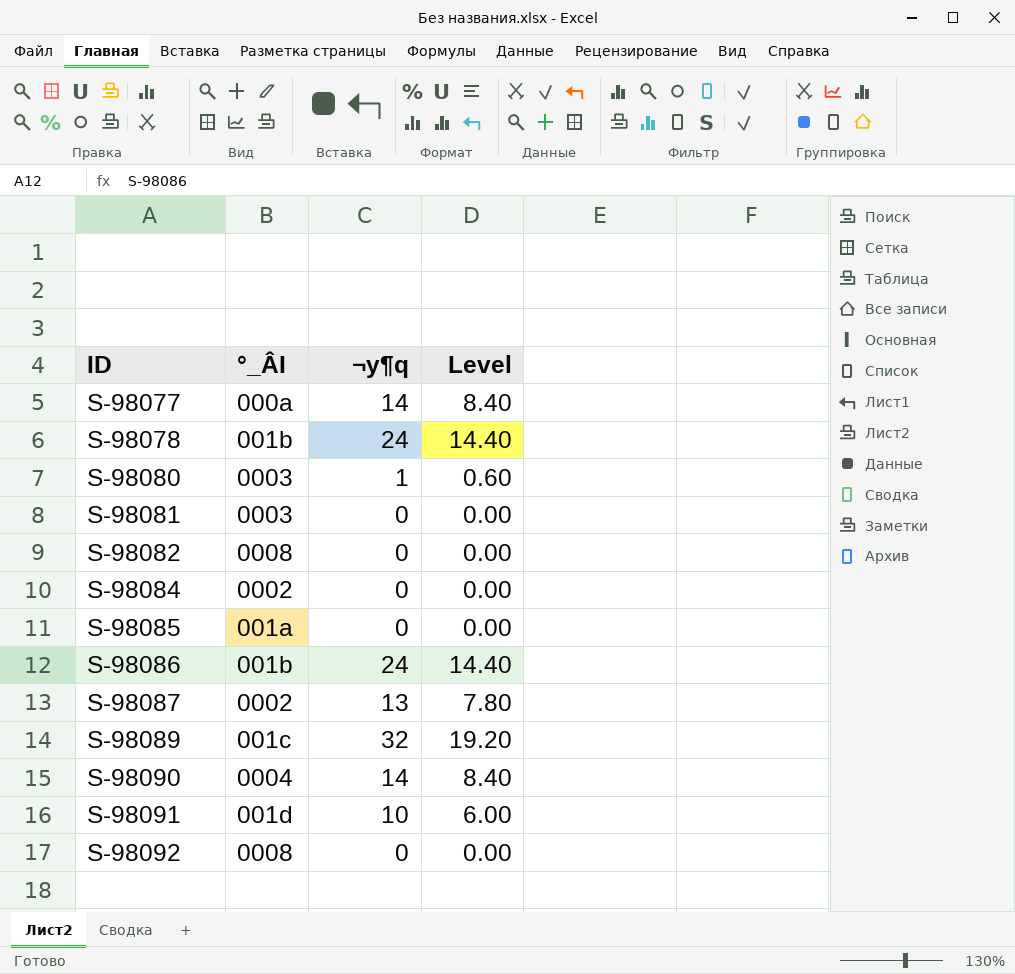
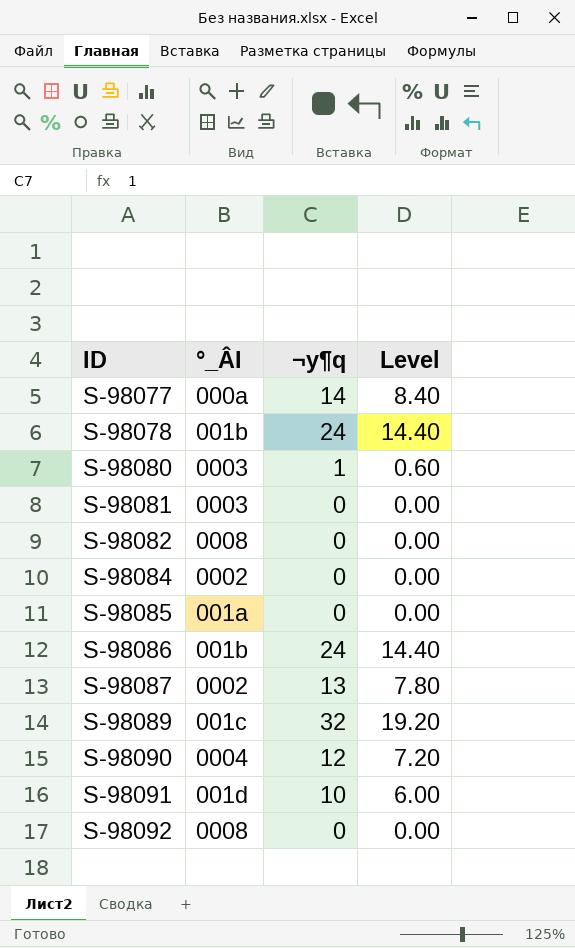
S-98090 | ¬y¶q: 14 -> 12
S-98090 | Level: 8.40 -> 7.20

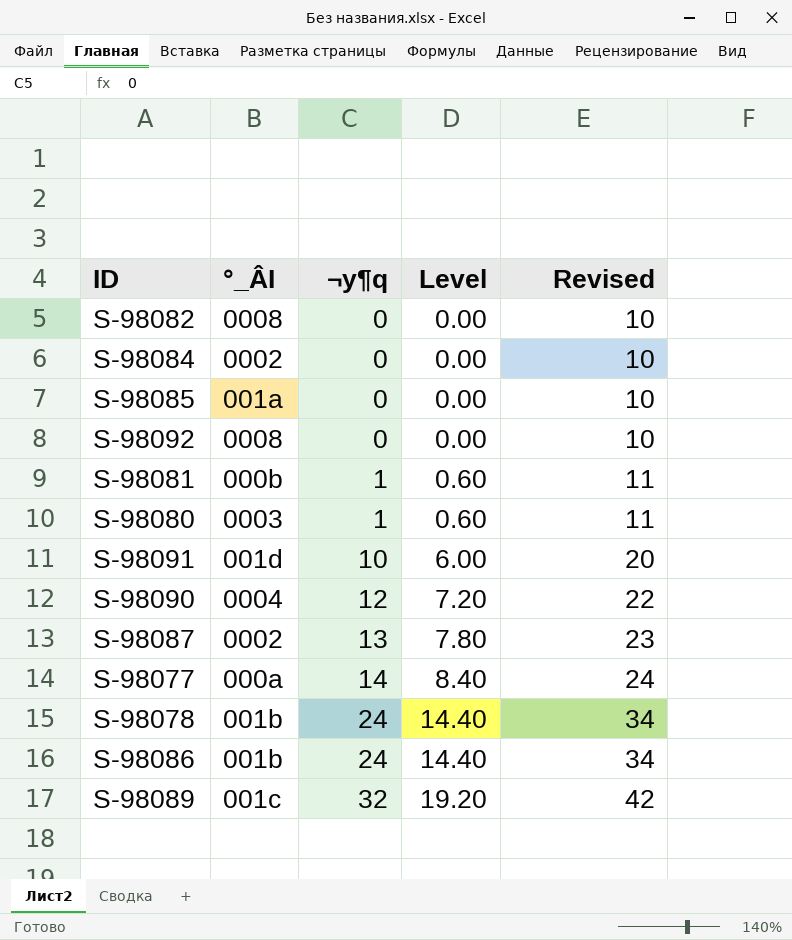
row order: ID ascending -> ¬y¶q ascending
column Revised | formula: none -> [¬y¶q] + 10
S-98081 | °_ÂI: 0003 -> 000b
S-98081 | ¬y¶q: 0 -> 1
S-98081 | Level: 0.00 -> 0.60

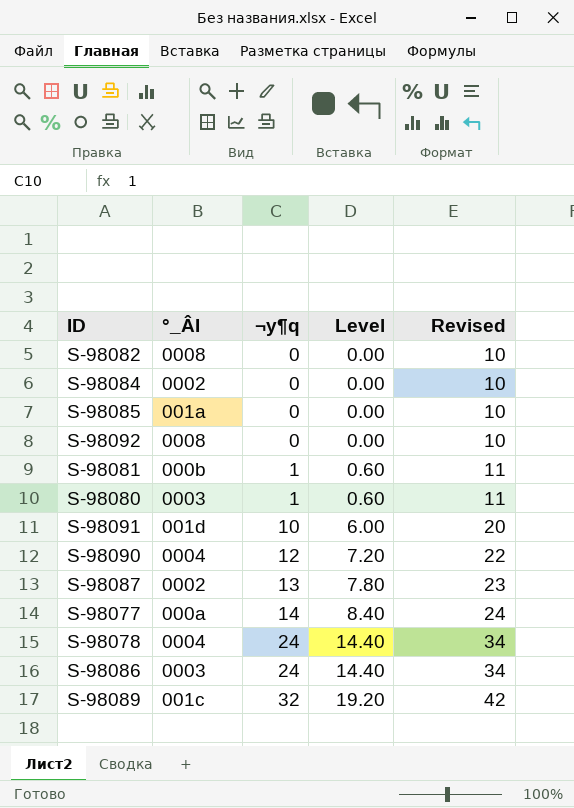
S-98078 | °_ÂI: 001b -> 0004
S-98086 | °_ÂI: 001b -> 0003

